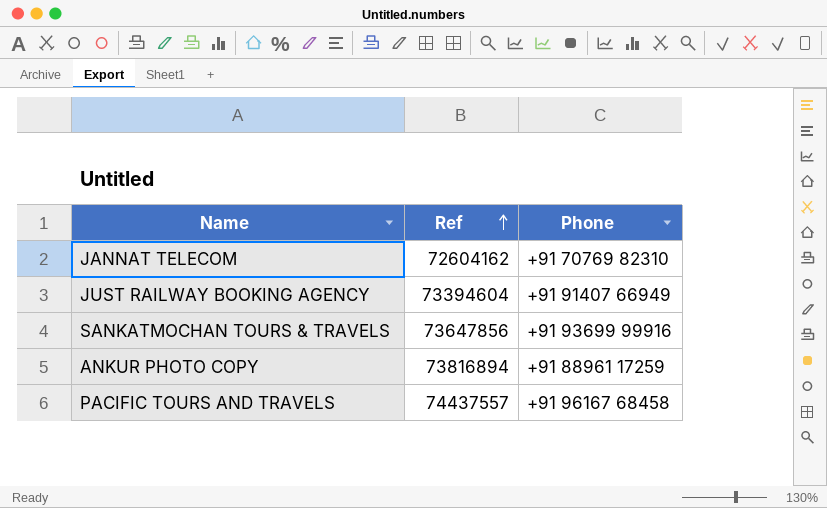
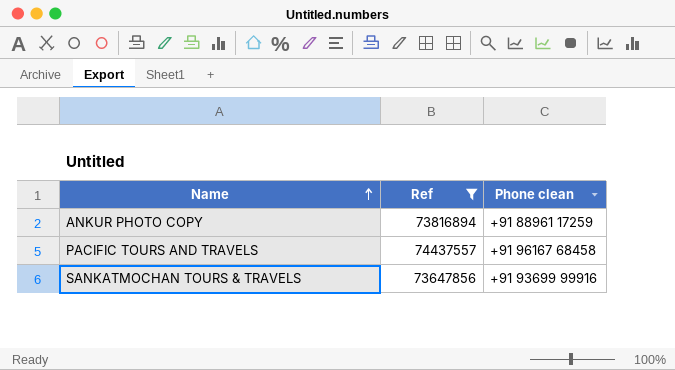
filter: none -> Ref >= 73647856
row order: Ref ascending -> Name ascending
column name: Phone -> Phone clean

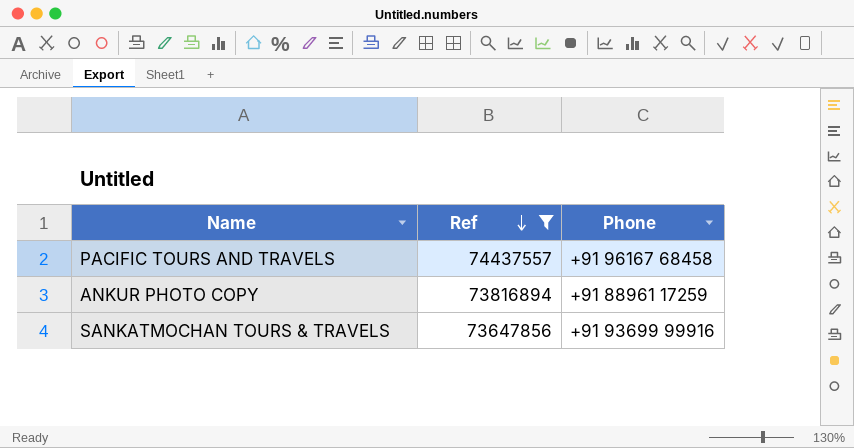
row order: Name ascending -> Ref descending
column name: Phone clean -> Phone

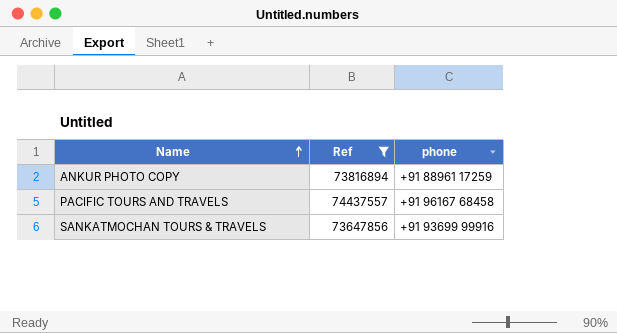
row order: Ref descending -> Name ascending
column name: Phone -> phone

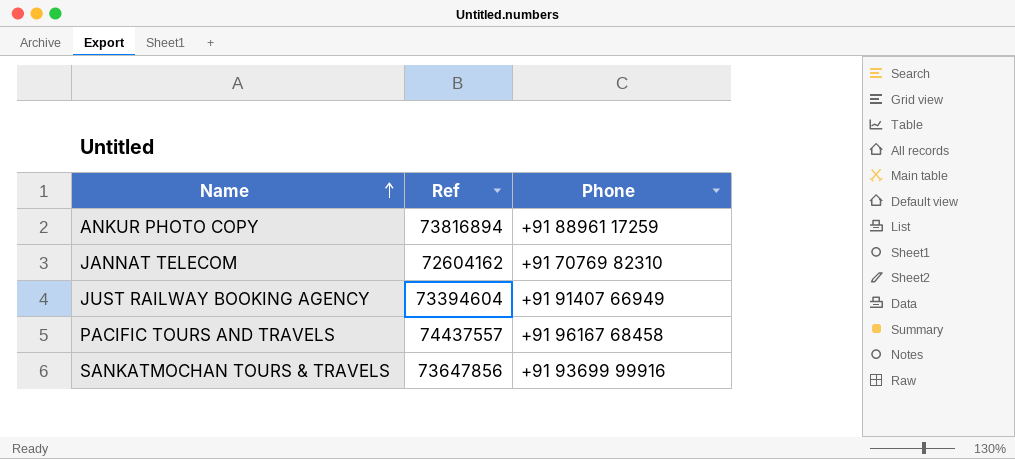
filter: Ref >= 73647856 -> none
column name: phone -> Phone

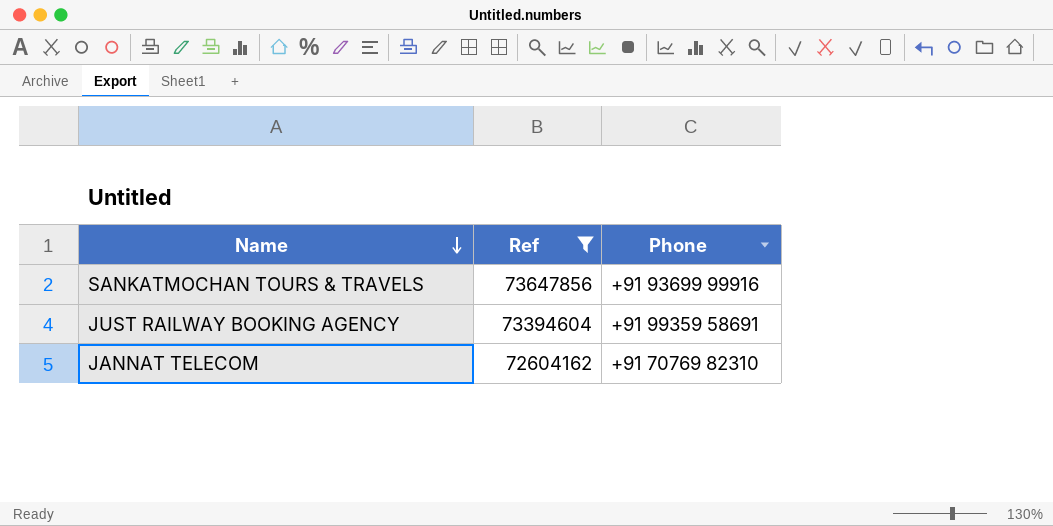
filter: none -> Ref <= 73647856
row order: Name ascending -> Name descending
JUST RAILWAY BOOKING AGENCY | Phone: +91 91407 66949 -> +91 99359 58691

